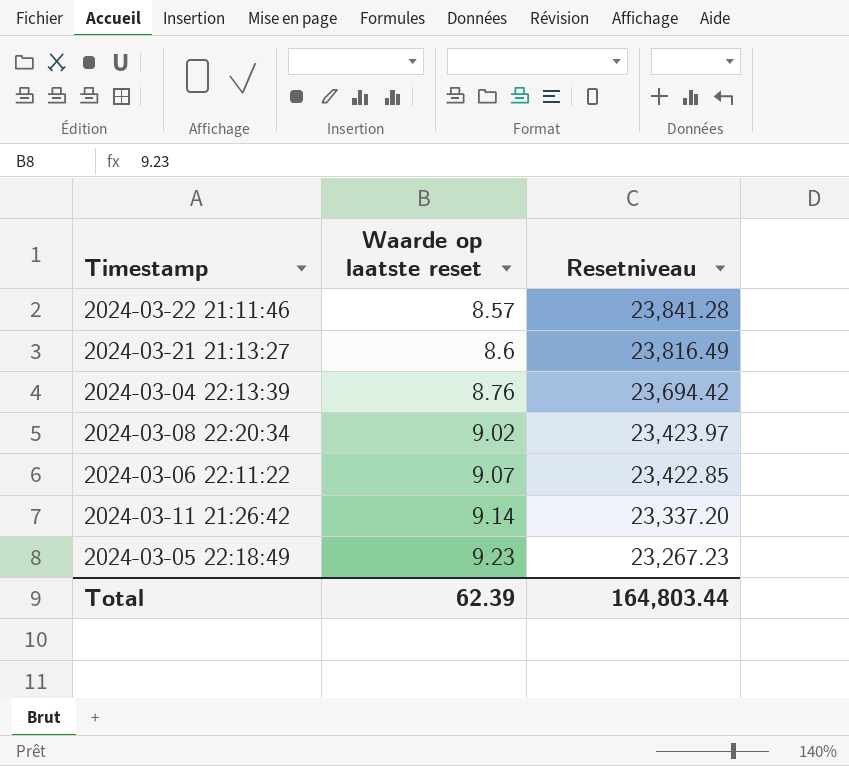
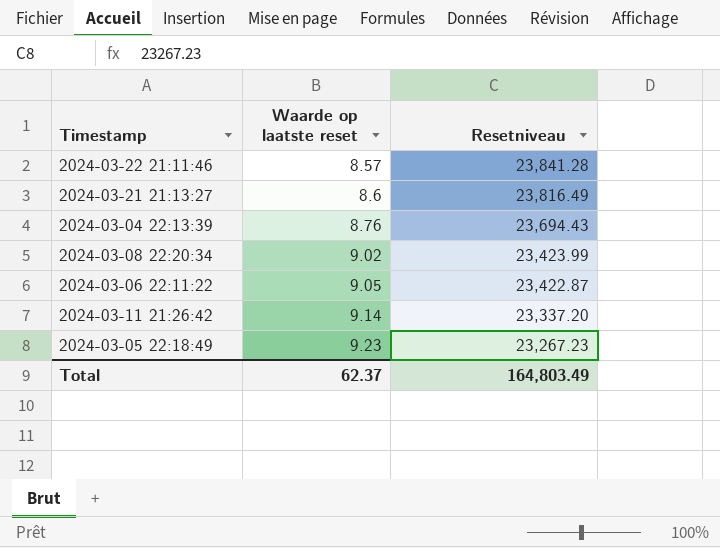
2024-03-04 22:13:39 | Resetniveau: 23,694.42 -> 23,694.43
2024-03-08 22:20:34 | Resetniveau: 23,423.97 -> 23,423.99
2024-03-06 22:11:22 | Waarde op laatste reset: 9.07 -> 9.05
2024-03-06 22:11:22 | Resetniveau: 23,422.85 -> 23,422.87
Total | Waarde op laatste reset: 62.39 -> 62.37
Total | Resetniveau: 164,803.44 -> 164,803.49

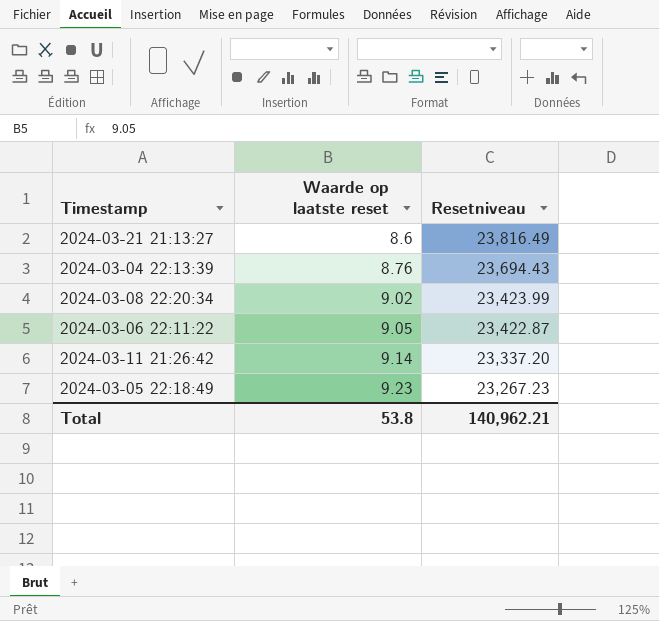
row 2024-03-22 21:11:46: 8.57 | 23,841.28 -> none
Total | Waarde op laatste reset: 62.37 -> 53.8
Total | Resetniveau: 164,803.49 -> 140,962.21

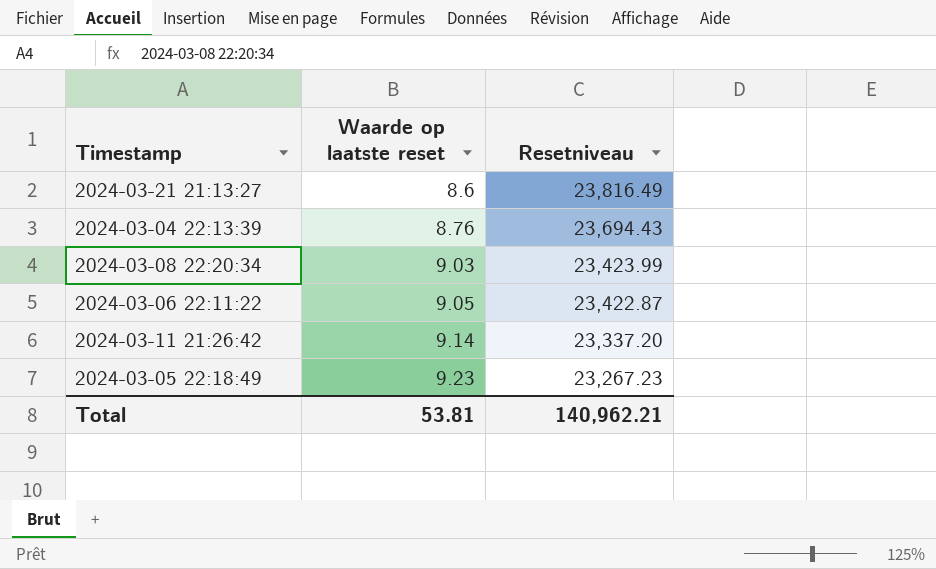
2024-03-08 22:20:34 | Waarde op laatste reset: 9.02 -> 9.03
Total | Waarde op laatste reset: 53.8 -> 53.81

